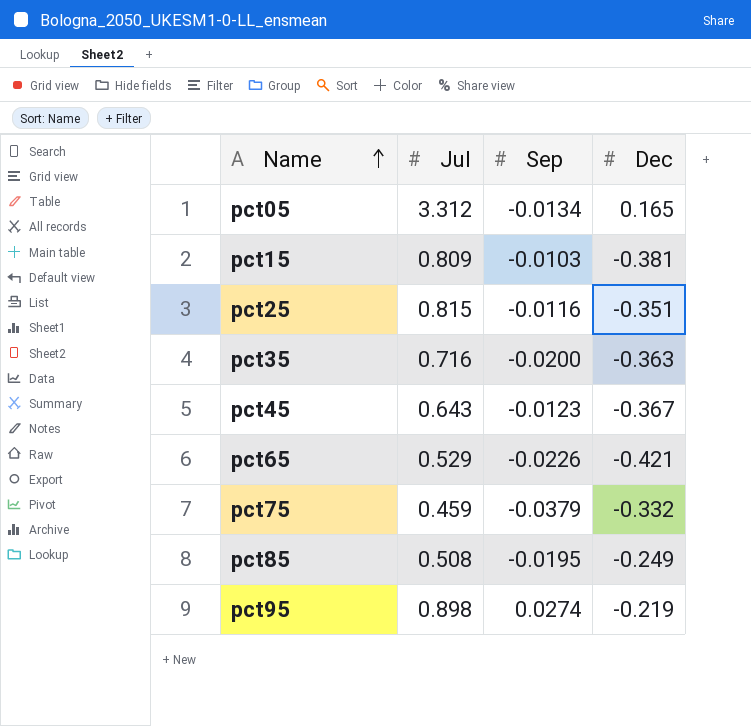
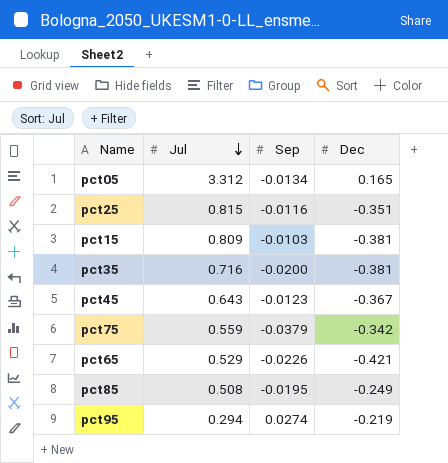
row order: Name ascending -> Jul descending
pct35 | Dec: -0.363 -> -0.381
pct75 | Jul: 0.459 -> 0.559
pct75 | Dec: -0.332 -> -0.342
pct95 | Jul: 0.898 -> 0.294

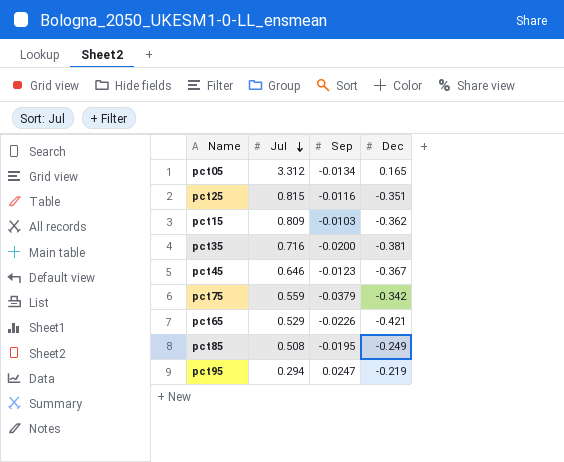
pct15 | Dec: -0.381 -> -0.362
pct45 | Jul: 0.643 -> 0.646
pct95 | Sep: 0.0274 -> 0.0247

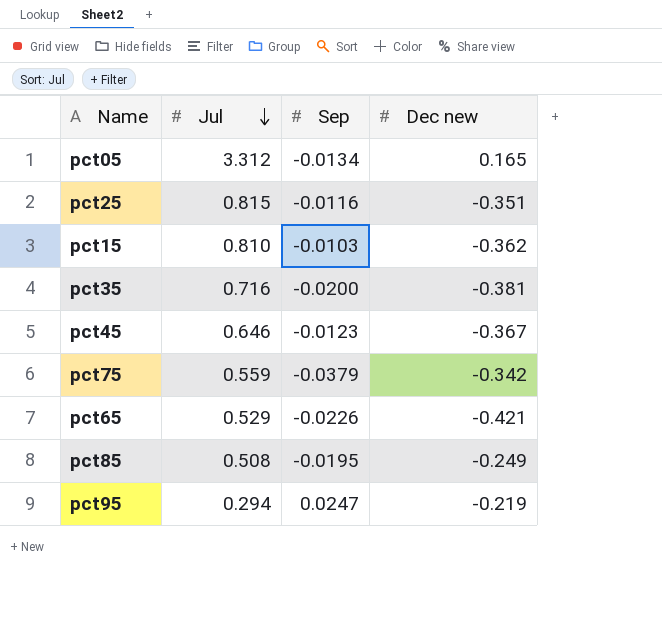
column name: Dec -> Dec new
pct15 | Jul: 0.809 -> 0.810

